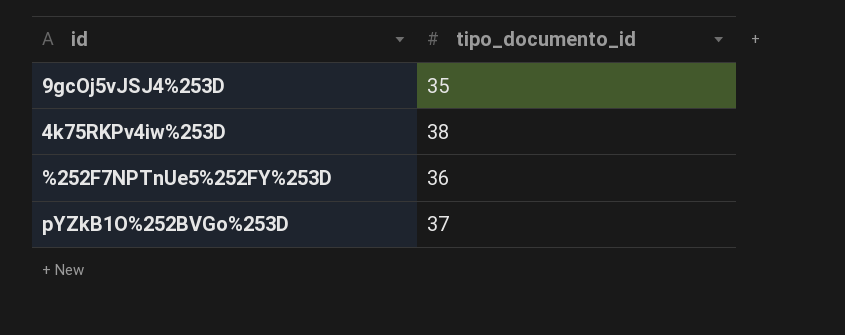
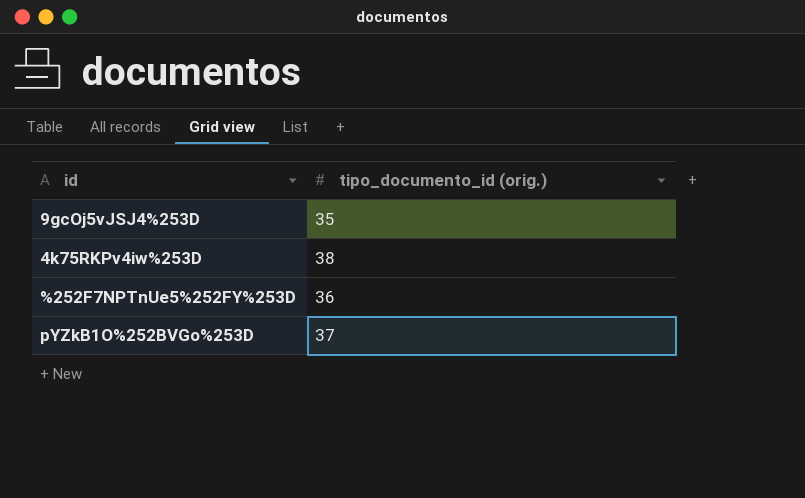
column name: tipo_documento_id -> tipo_documento_id (orig.)

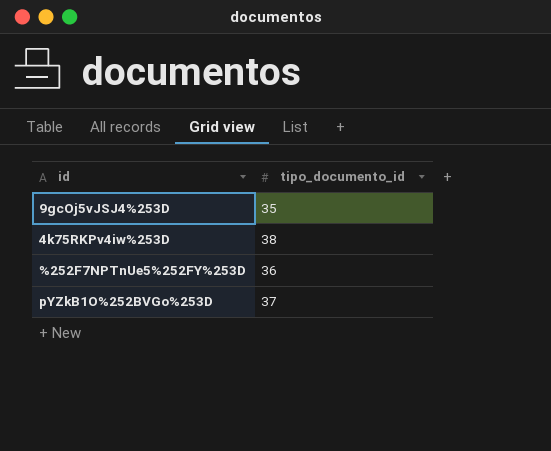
column name: tipo_documento_id (orig.) -> tipo_documento_id

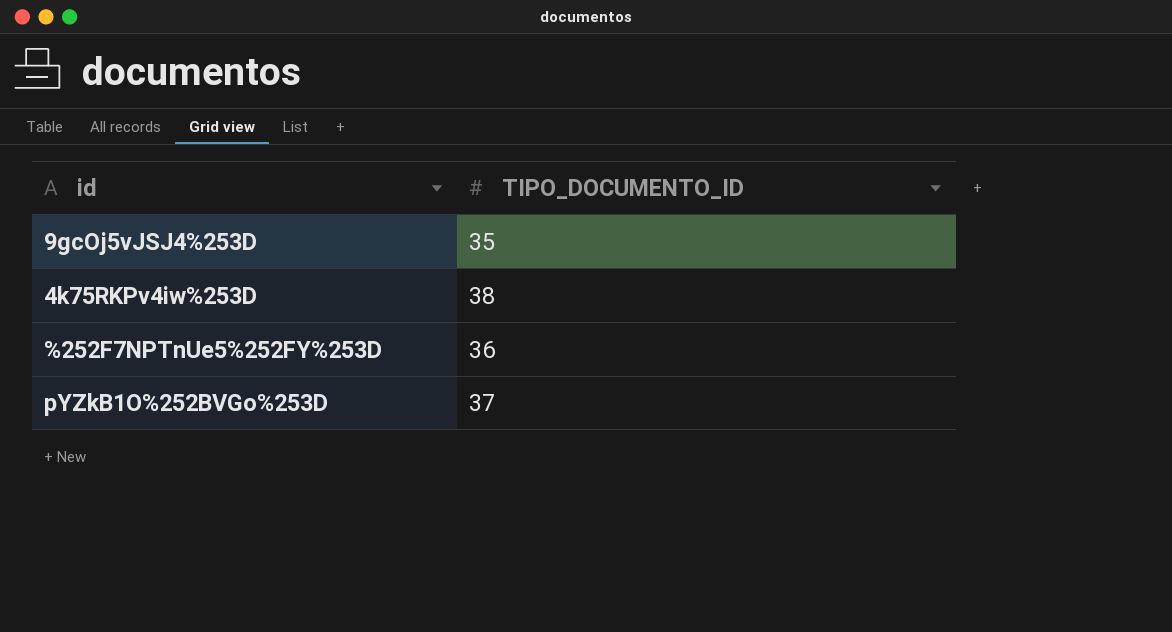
column name: tipo_documento_id -> TIPO_DOCUMENTO_ID

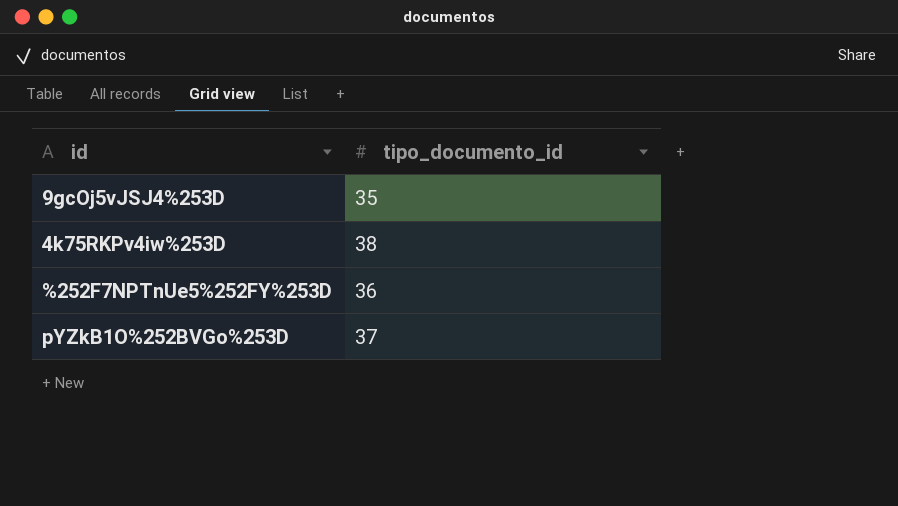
column name: TIPO_DOCUMENTO_ID -> tipo_documento_id

